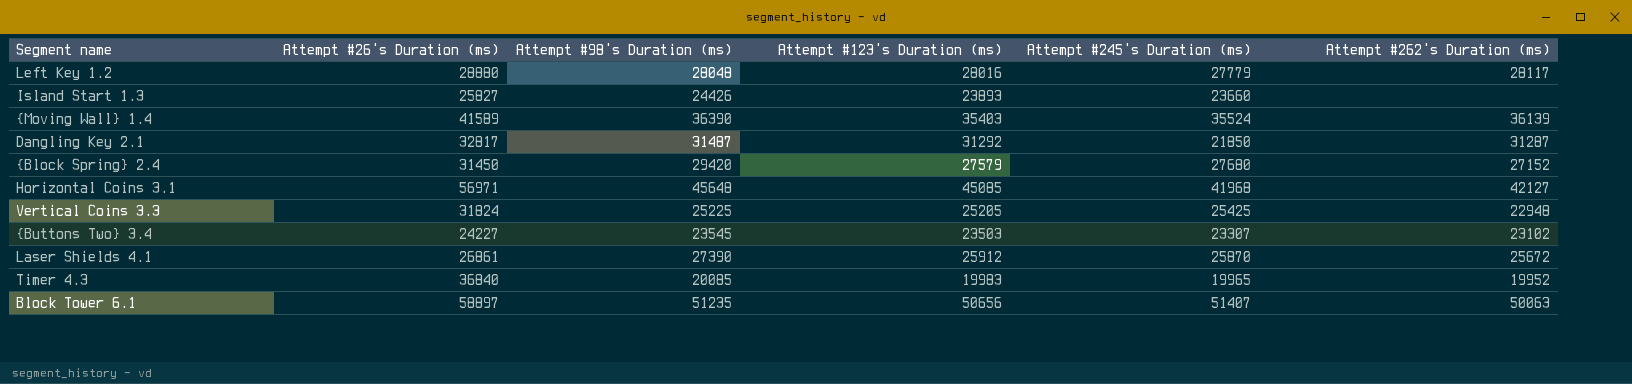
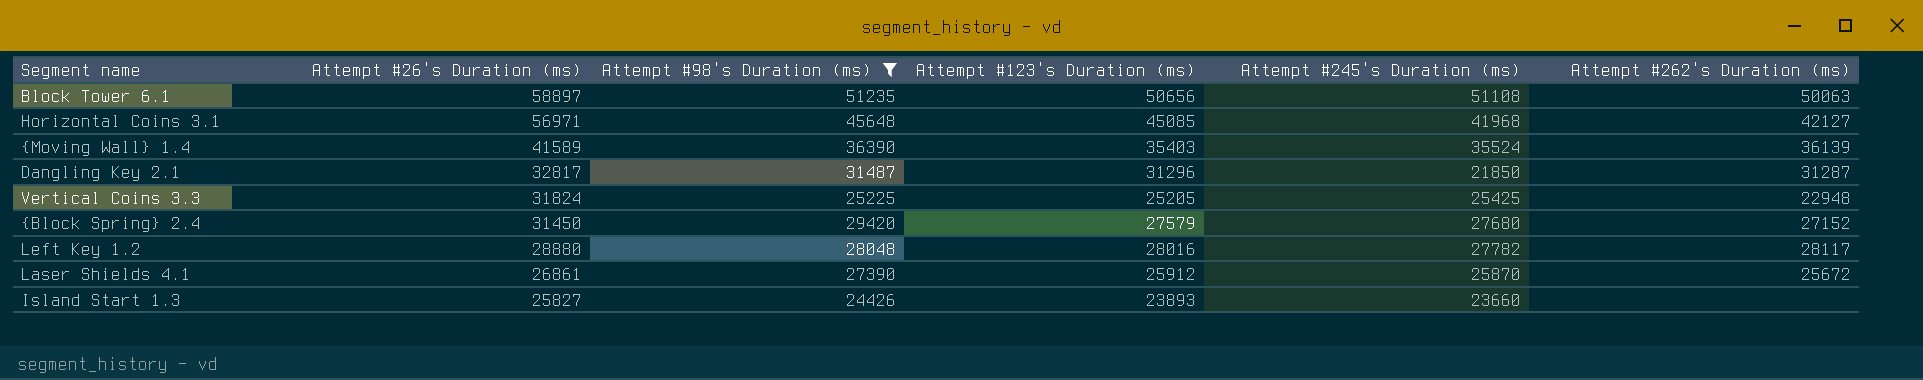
filter: none -> Attempt #98's Duration (ms) >= 24426
row order: none -> Attempt #26's Duration (ms) descending
Block Tower 6.1 | Attempt #245's Duration (ms): 51407 -> 51108
Dangling Key 2.1 | Attempt #123's Duration (ms): 31292 -> 31296
Left Key 1.2 | Attempt #245's Duration (ms): 27779 -> 27782

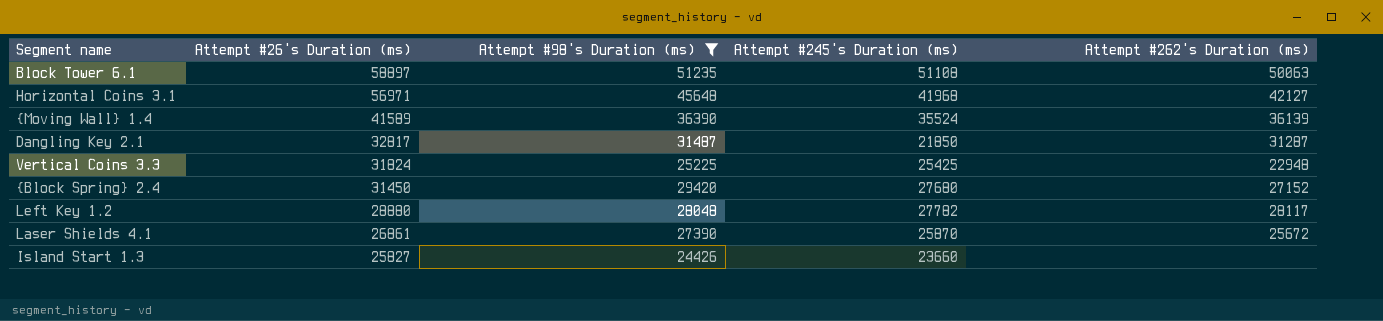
column Attempt #123's Duration (ms) | position: 4 -> none

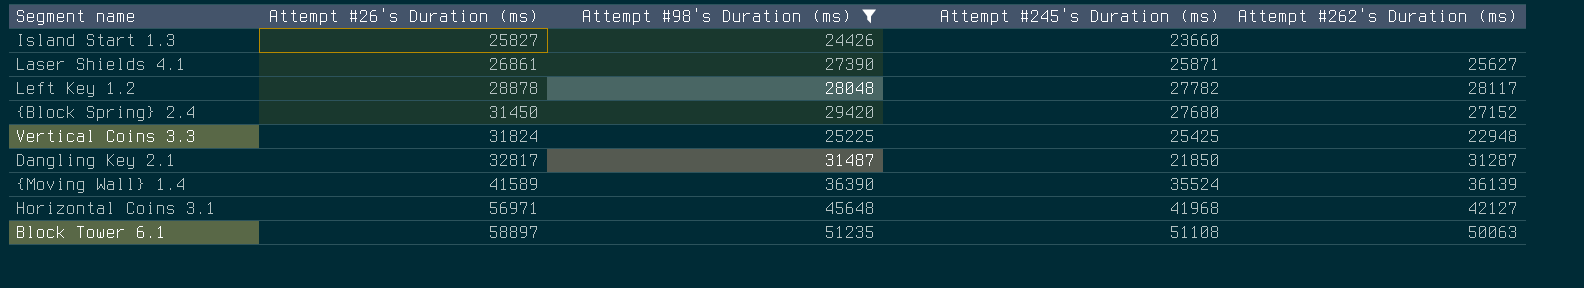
row order: Attempt #26's Duration (ms) descending -> Attempt #26's Duration (ms) ascending
Laser Shields 4.1 | Attempt #245's Duration (ms): 25870 -> 25871
Laser Shields 4.1 | Attempt #262's Duration (ms): 25672 -> 25627
Left Key 1.2 | Attempt #26's Duration (ms): 28880 -> 28878

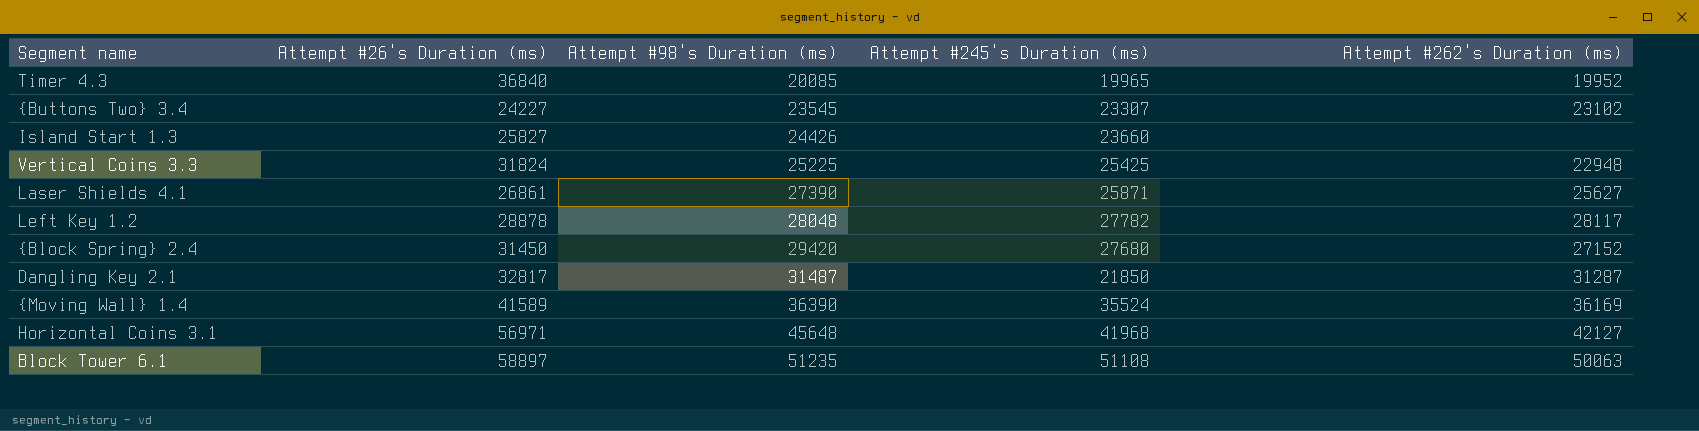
filter: Attempt #98's Duration (ms) >= 24426 -> none
row order: Attempt #26's Duration (ms) ascending -> Attempt #98's Duration (ms) ascending
{Moving Wall} 1.4 | Attempt #262's Duration (ms): 36139 -> 36169

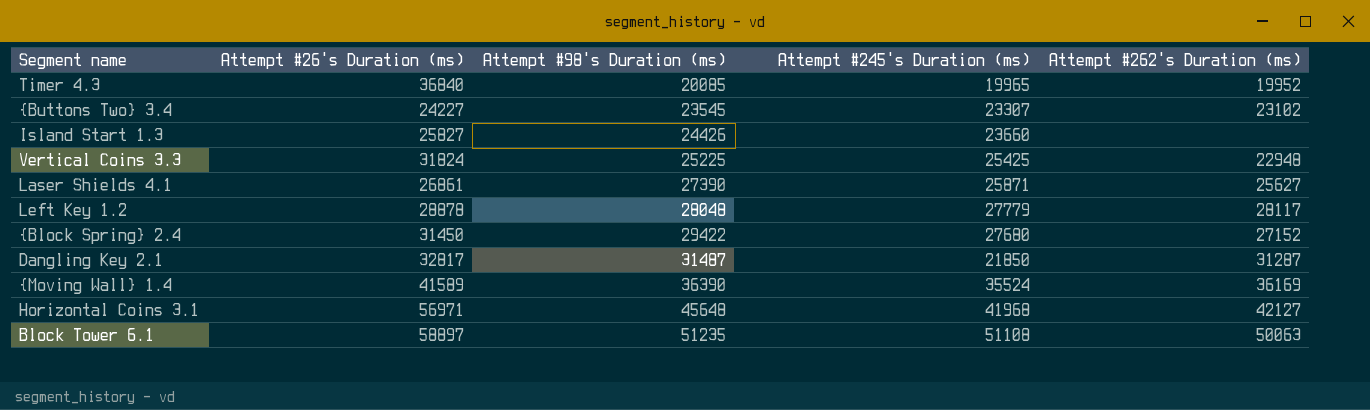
Left Key 1.2 | Attempt #245's Duration (ms): 27782 -> 27779
{Block Spring} 2.4 | Attempt #98's Duration (ms): 29420 -> 29422

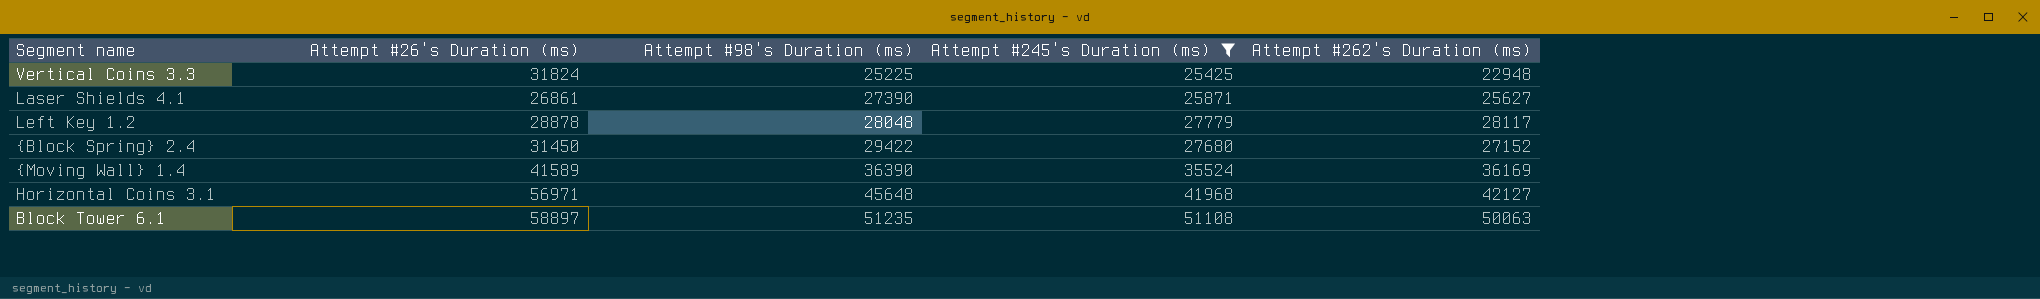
filter: none -> Attempt #245's Duration (ms) >= 25425

